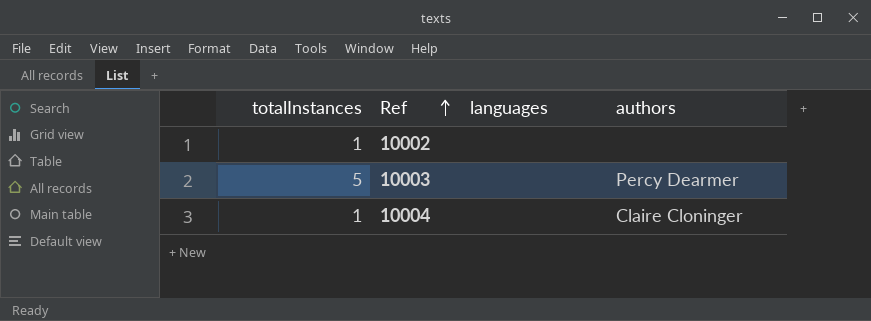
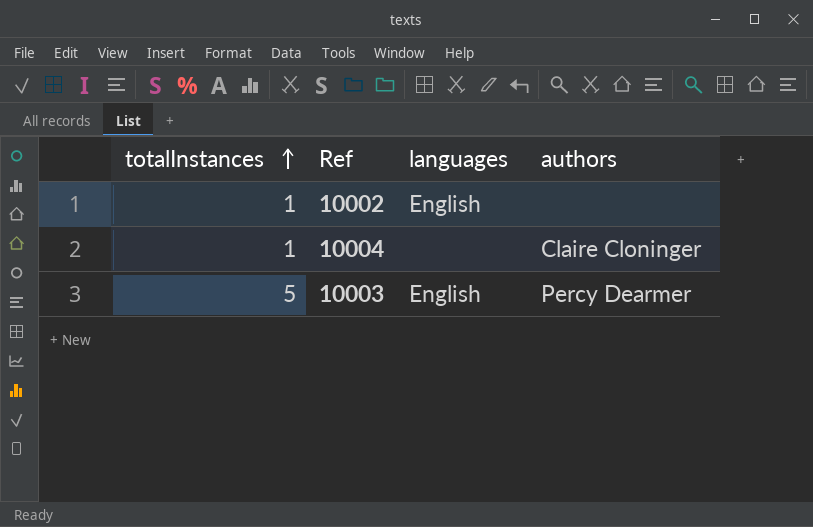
row order: Ref ascending -> totalInstances ascending
10002 | languages: none -> English
10003 | languages: none -> English

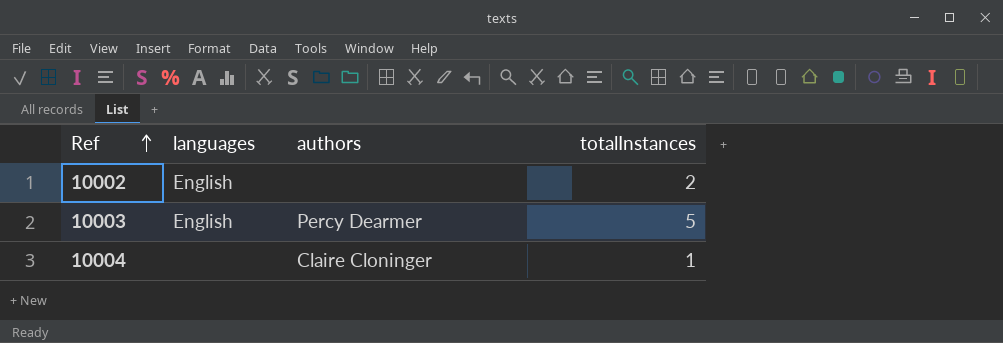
row order: totalInstances ascending -> Ref ascending
column totalInstances | position: 1 -> 4
10002 | totalInstances: 1 -> 2

